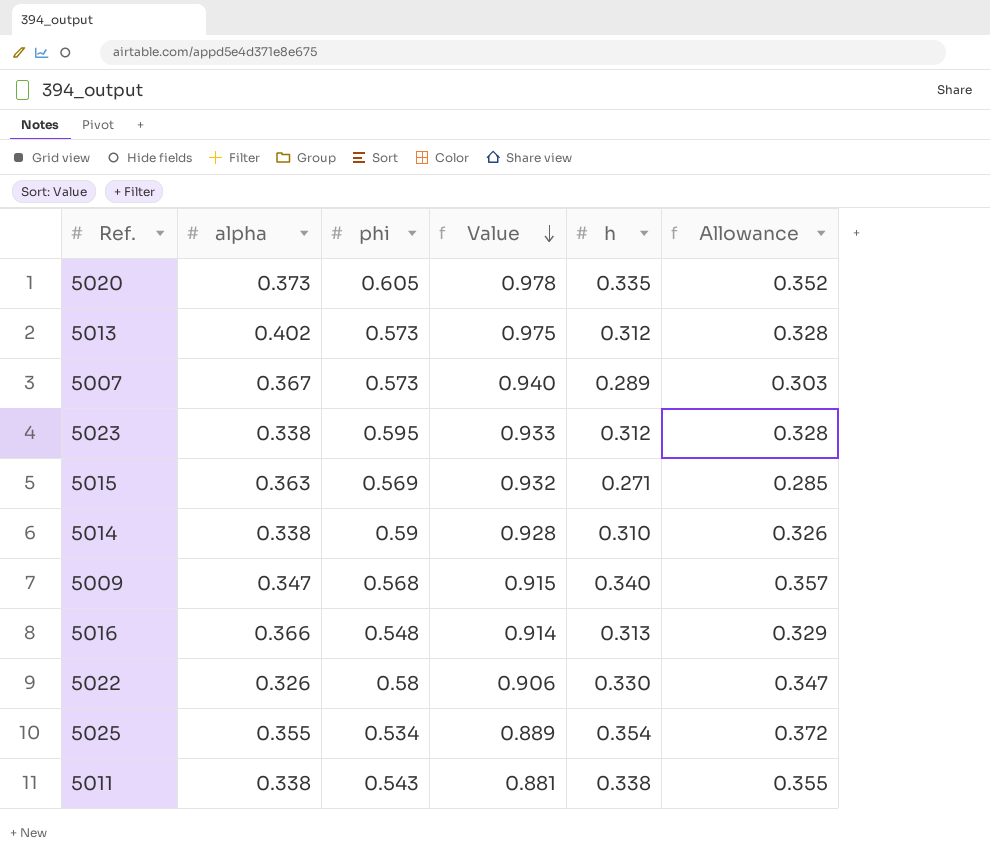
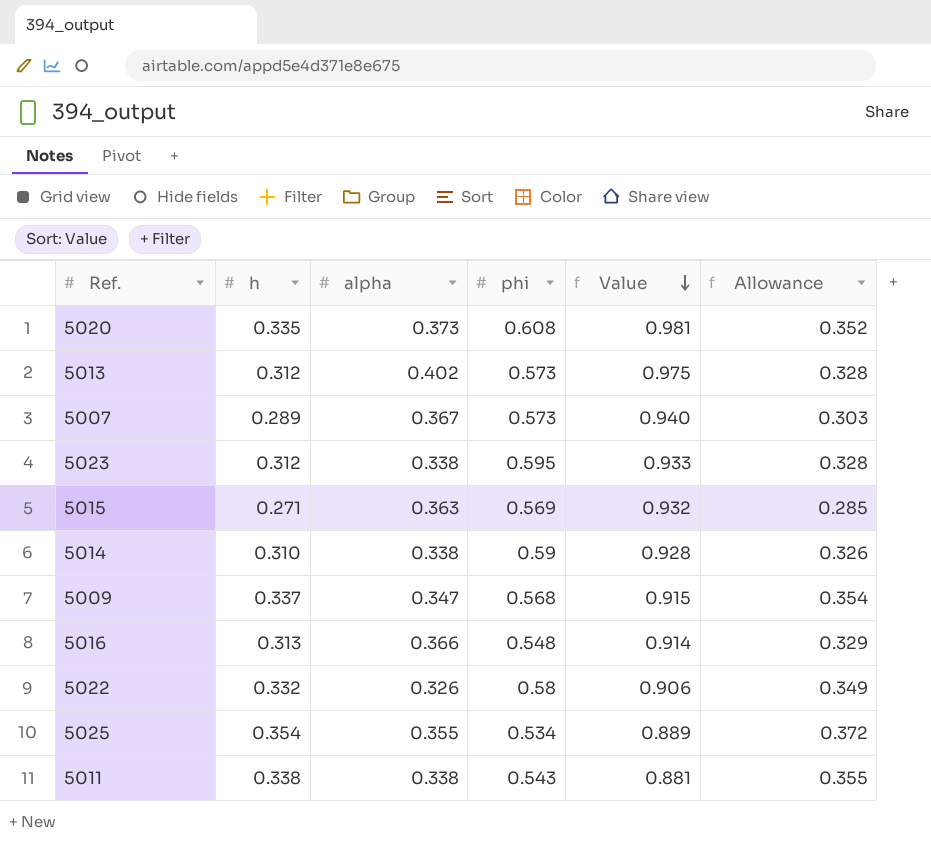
column h | position: 5 -> 2
5020 | phi: 0.605 -> 0.608
5020 | Value: 0.978 -> 0.981
5009 | h: 0.340 -> 0.337
5009 | Allowance: 0.357 -> 0.354
5022 | h: 0.330 -> 0.332
5022 | Allowance: 0.347 -> 0.349

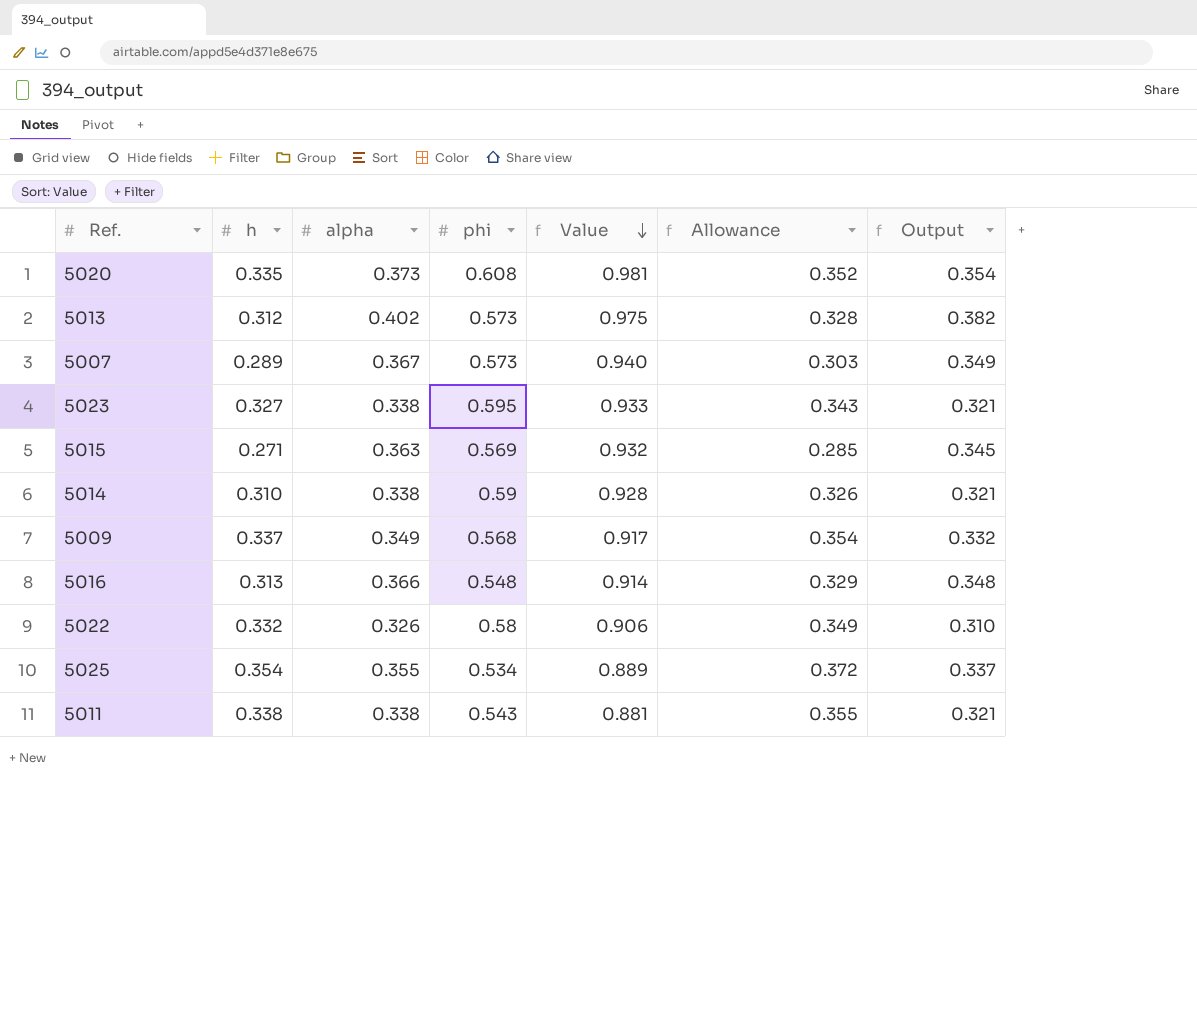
column Output | formula: none -> [alpha] * 0.95
5023 | h: 0.312 -> 0.327
5023 | Allowance: 0.328 -> 0.343
5009 | alpha: 0.347 -> 0.349
5009 | Value: 0.915 -> 0.917

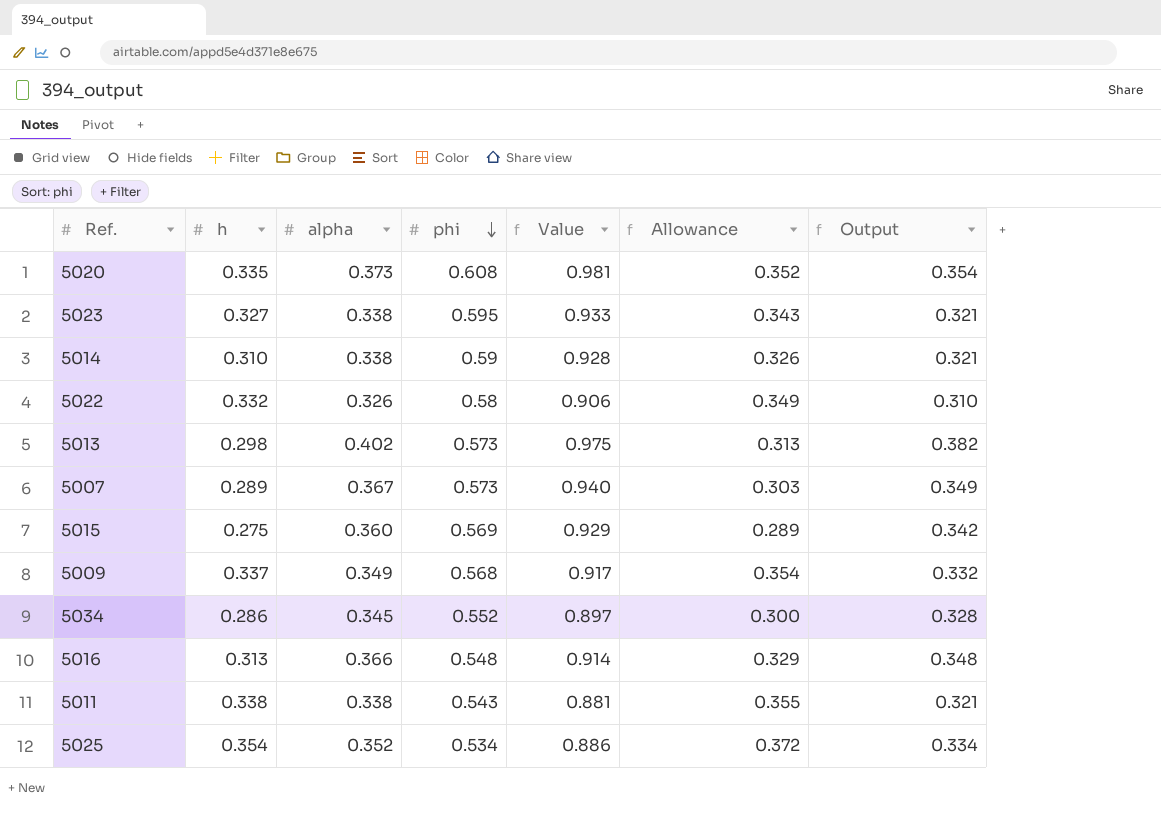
row order: Value descending -> phi descending
5013 | h: 0.312 -> 0.298
5013 | Allowance: 0.328 -> 0.313
5015 | h: 0.271 -> 0.275
5015 | alpha: 0.363 -> 0.360
5015 | Value: 0.932 -> 0.929
5015 | Allowance: 0.285 -> 0.289
5015 | Output: 0.345 -> 0.342
row 5034: none -> 0.286 | 0.345 | 0.552 | 0.897 | 0.300 | 0.328
5025 | alpha: 0.355 -> 0.352
5025 | Value: 0.889 -> 0.886
5025 | Output: 0.337 -> 0.334

